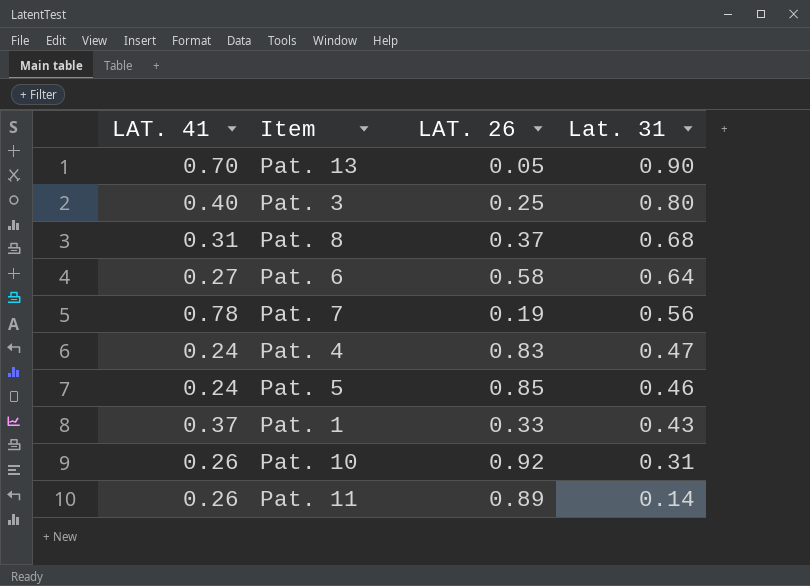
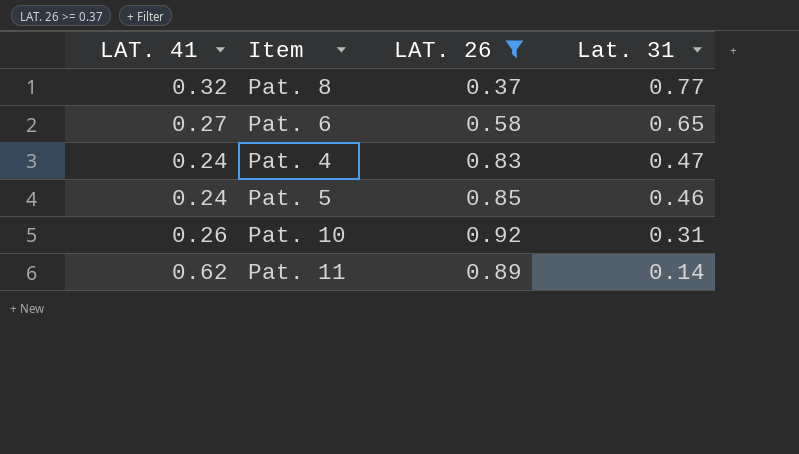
filter: none -> LAT. 26 >= 0.37
Pat. 8 | LAT. 41: 0.31 -> 0.32
Pat. 8 | Lat. 31: 0.68 -> 0.77
Pat. 6 | Lat. 31: 0.64 -> 0.65
Pat. 11 | LAT. 41: 0.26 -> 0.62

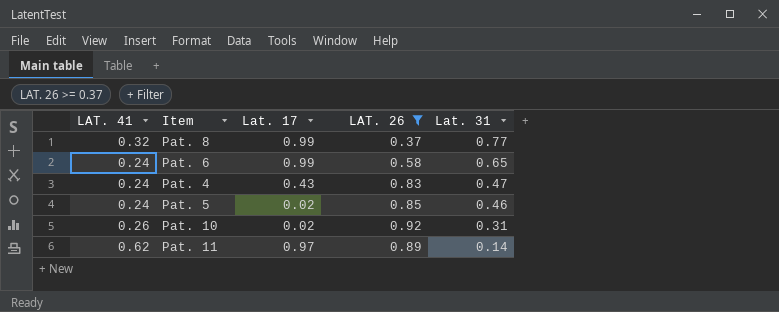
column Lat. 17 | position: none -> 3
Pat. 6 | LAT. 41: 0.27 -> 0.24

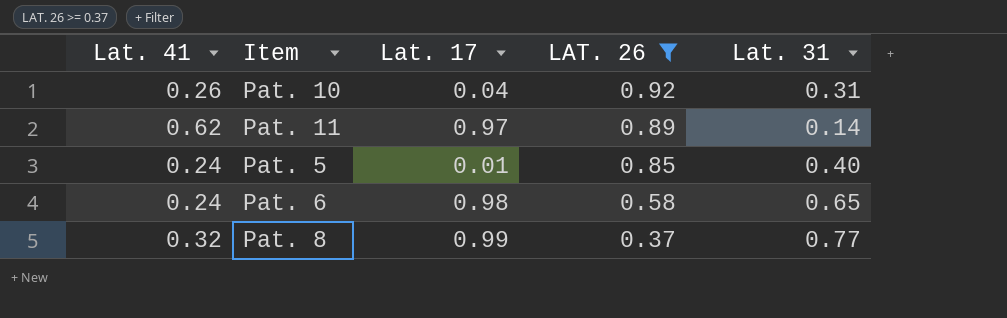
row order: Lat. 31 descending -> LAT. 26 descending
column name: LAT. 41 -> Lat. 41
row Pat. 4: 0.24 | 0.43 | 0.83 | 0.47 -> none
Pat. 10 | Lat. 17: 0.02 -> 0.04
Pat. 5 | Lat. 17: 0.02 -> 0.01
Pat. 5 | Lat. 31: 0.46 -> 0.40
Pat. 6 | Lat. 17: 0.99 -> 0.98

